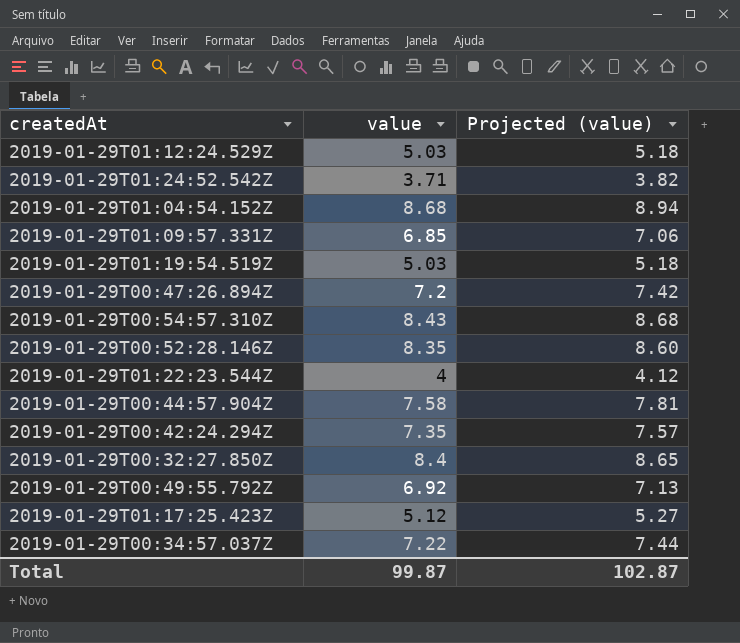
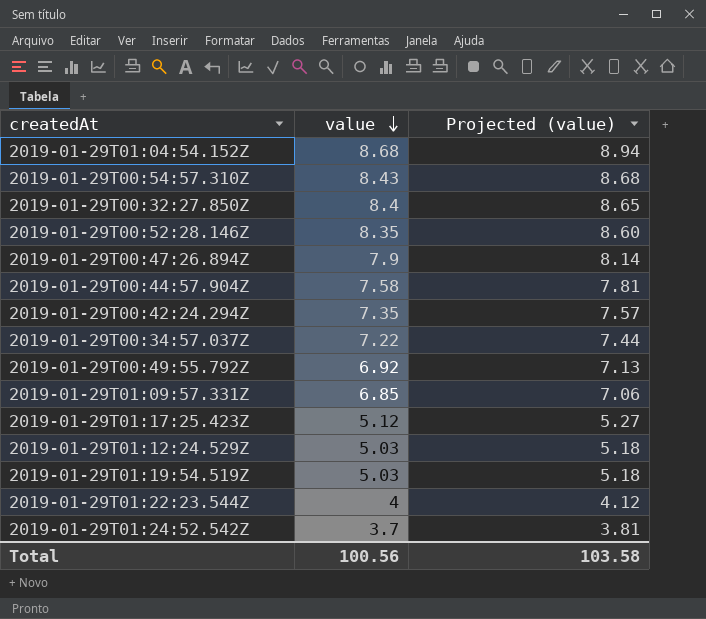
row order: none -> value descending
2019-01-29T00:47:26.894Z | value: 7.2 -> 7.9
2019-01-29T00:47:26.894Z | Projected (value): 7.42 -> 8.14
2019-01-29T01:24:52.542Z | value: 3.71 -> 3.7
2019-01-29T01:24:52.542Z | Projected (value): 3.82 -> 3.81
Total | value: 99.87 -> 100.56
Total | Projected (value): 102.87 -> 103.58

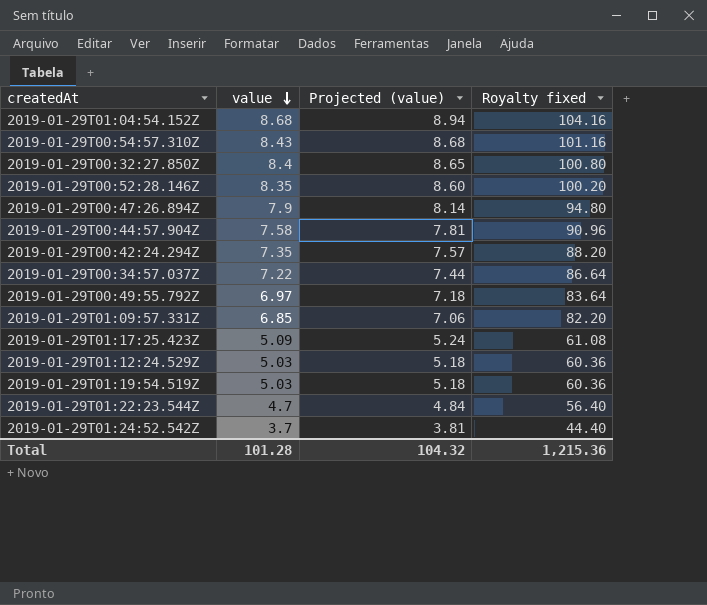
column Royalty fixed | formula: none -> [value] * 12
2019-01-29T00:49:55.792Z | value: 6.92 -> 6.97
2019-01-29T00:49:55.792Z | Projected (value): 7.13 -> 7.18
2019-01-29T01:17:25.423Z | value: 5.12 -> 5.09
2019-01-29T01:17:25.423Z | Projected (value): 5.27 -> 5.24
2019-01-29T01:22:23.544Z | value: 4 -> 4.7
2019-01-29T01:22:23.544Z | Projected (value): 4.12 -> 4.84
Total | value: 100.56 -> 101.28
Total | Projected (value): 103.58 -> 104.32

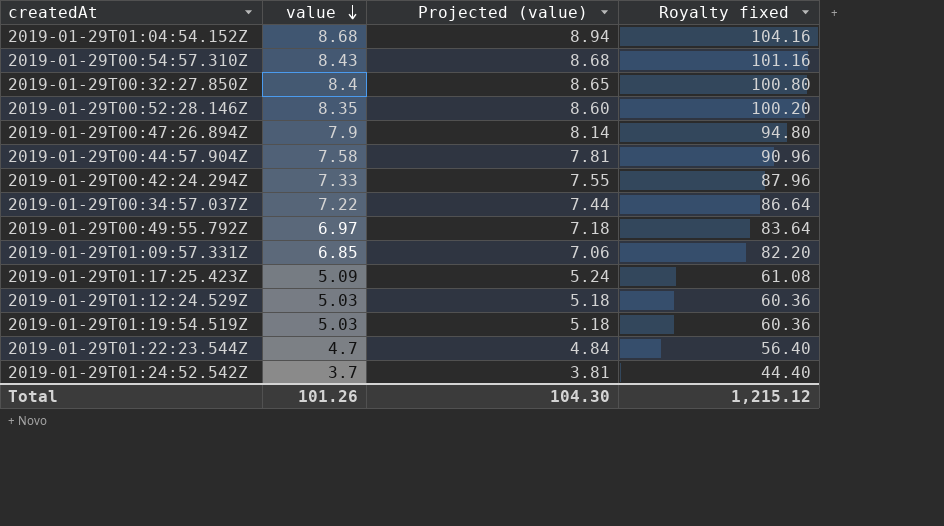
2019-01-29T00:42:24.294Z | value: 7.35 -> 7.33
2019-01-29T00:42:24.294Z | Projected (value): 7.57 -> 7.55
2019-01-29T00:42:24.294Z | Royalty fixed: 88.20 -> 87.96
Total | value: 101.28 -> 101.26
Total | Projected (value): 104.32 -> 104.30
Total | Royalty fixed: 1,215.36 -> 1,215.12

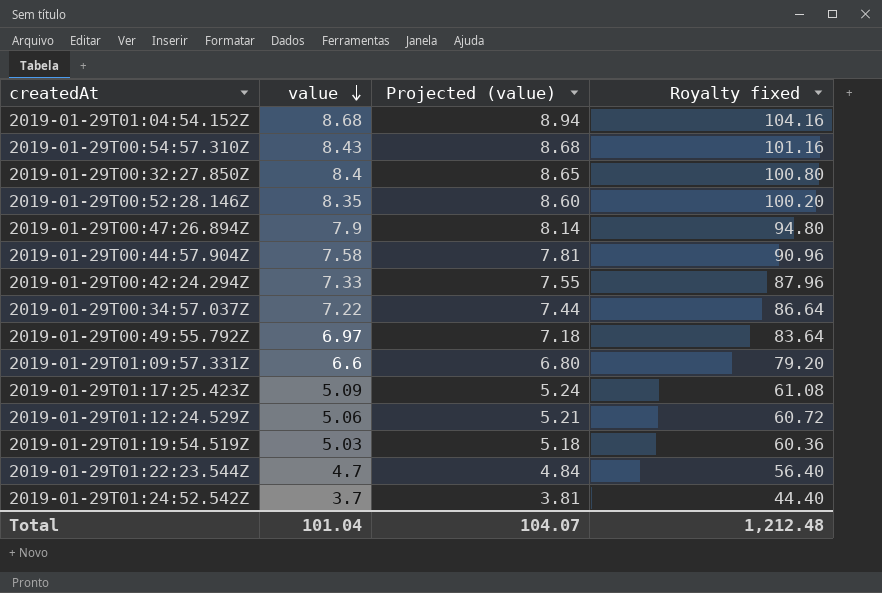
2019-01-29T01:09:57.331Z | value: 6.85 -> 6.6
2019-01-29T01:09:57.331Z | Projected (value): 7.06 -> 6.80
2019-01-29T01:09:57.331Z | Royalty fixed: 82.20 -> 79.20
2019-01-29T01:12:24.529Z | value: 5.03 -> 5.06
2019-01-29T01:12:24.529Z | Projected (value): 5.18 -> 5.21
2019-01-29T01:12:24.529Z | Royalty fixed: 60.36 -> 60.72
Total | value: 101.26 -> 101.04
Total | Projected (value): 104.30 -> 104.07
Total | Royalty fixed: 1,215.12 -> 1,212.48

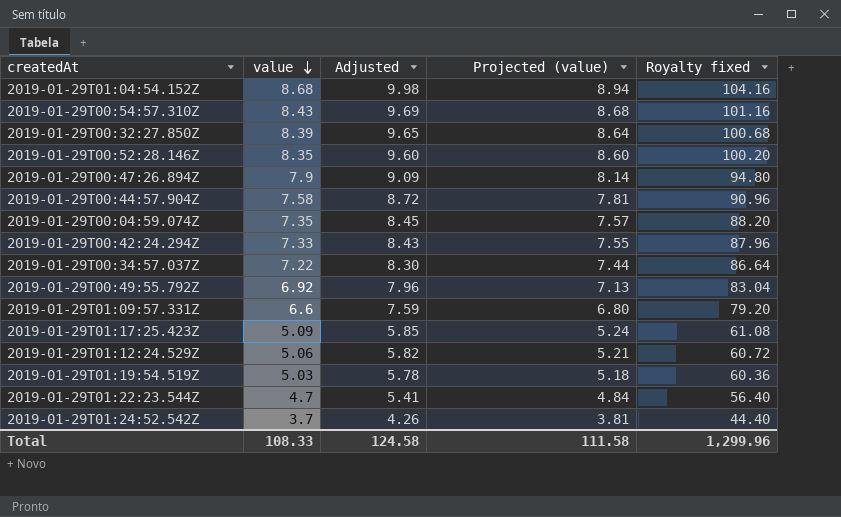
column Adjusted | formula: none -> [value] * 1.15
2019-01-29T00:32:27.850Z | value: 8.4 -> 8.39
2019-01-29T00:32:27.850Z | Projected (value): 8.65 -> 8.64
2019-01-29T00:32:27.850Z | Royalty fixed: 100.80 -> 100.68
row 2019-01-29T00:04:59.074Z: none -> 7.35 | 8.45 | 7.57 | 88.20
2019-01-29T00:49:55.792Z | value: 6.97 -> 6.92
2019-01-29T00:49:55.792Z | Projected (value): 7.18 -> 7.13
2019-01-29T00:49:55.792Z | Royalty fixed: 83.64 -> 83.04
Total | value: 101.04 -> 108.33
Total | Projected (value): 104.07 -> 111.58
Total | Royalty fixed: 1,212.48 -> 1,299.96

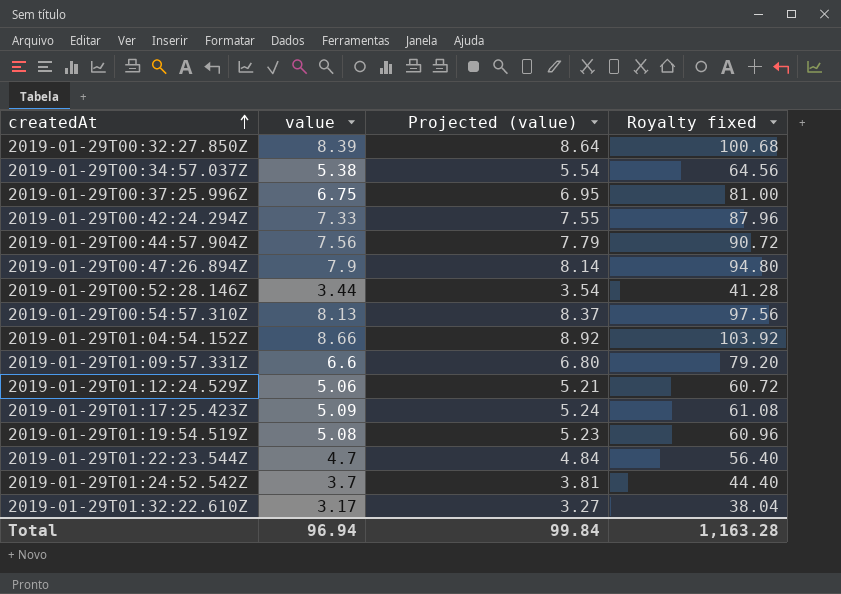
row order: value descending -> createdAt ascending
column Adjusted | formula: [value] * 1.15 -> none
row 2019-01-29T00:04:59.074Z: 7.35 | 8.45 | 7.57 | 88.20 -> none
row 2019-01-29T00:49:55.792Z: 6.92 | 7.96 | 7.13 | 83.04 -> none
2019-01-29T00:34:57.037Z | value: 7.22 -> 5.38
2019-01-29T00:34:57.037Z | Projected (value): 7.44 -> 5.54
2019-01-29T00:34:57.037Z | Royalty fixed: 86.64 -> 64.56
row 2019-01-29T00:37:25.996Z: none -> 6.75 | 6.95 | 81.00
2019-01-29T00:44:57.904Z | value: 7.58 -> 7.56
2019-01-29T00:44:57.904Z | Projected (value): 7.81 -> 7.79
2019-01-29T00:44:57.904Z | Royalty fixed: 90.96 -> 90.72
2019-01-29T00:52:28.146Z | value: 8.35 -> 3.44
2019-01-29T00:52:28.146Z | Projected (value): 8.60 -> 3.54
2019-01-29T00:52:28.146Z | Royalty fixed: 100.20 -> 41.28
2019-01-29T00:54:57.310Z | value: 8.43 -> 8.13
2019-01-29T00:54:57.310Z | Projected (value): 8.68 -> 8.37
2019-01-29T00:54:57.310Z | Royalty fixed: 101.16 -> 97.56
2019-01-29T01:04:54.152Z | value: 8.68 -> 8.66
2019-01-29T01:04:54.152Z | Projected (value): 8.94 -> 8.92
2019-01-29T01:04:54.152Z | Royalty fixed: 104.16 -> 103.92
2019-01-29T01:19:54.519Z | value: 5.03 -> 5.08
2019-01-29T01:19:54.519Z | Projected (value): 5.18 -> 5.23
2019-01-29T01:19:54.519Z | Royalty fixed: 60.36 -> 60.96
row 2019-01-29T01:32:22.610Z: none -> 3.17 | 3.27 | 38.04
Total | value: 108.33 -> 96.94
Total | Projected (value): 111.58 -> 99.84
Total | Royalty fixed: 1,299.96 -> 1,163.28

